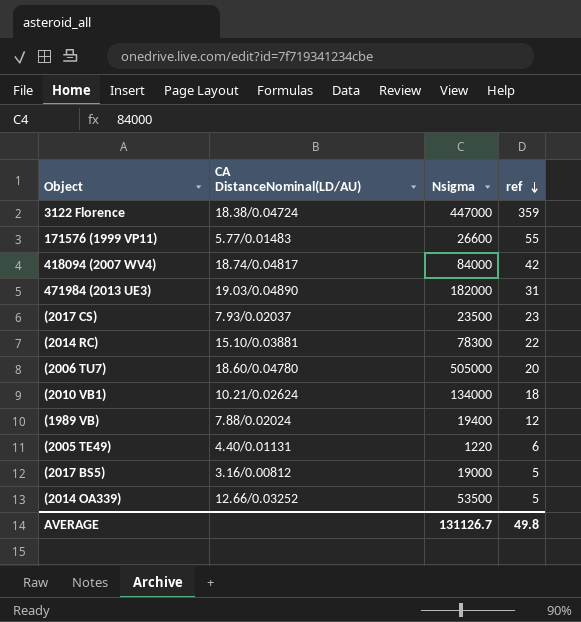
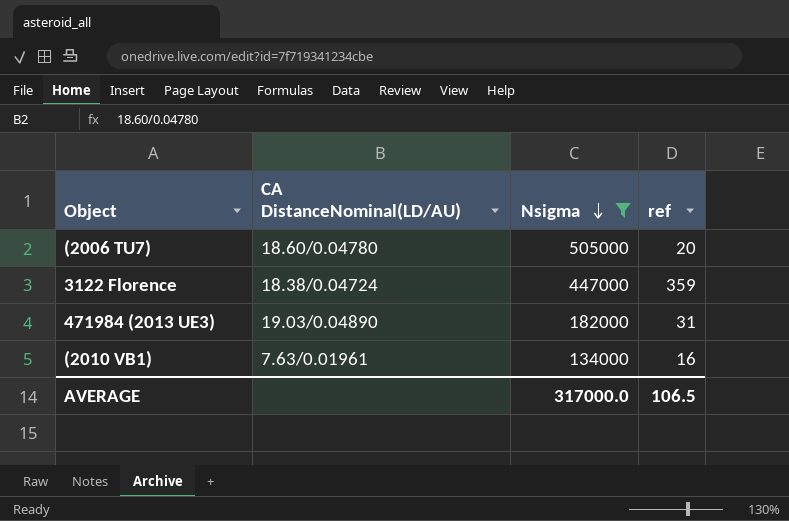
filter: none -> Nsigma >= 134000
row order: ref descending -> Nsigma descending
(2010 VB1) | CA DistanceNominal(LD/AU): 10.21/0.02624 -> 7.63/0.01961
(2010 VB1) | ref: 18 -> 16
AVERAGE | Nsigma: 131126.7 -> 317000.0
AVERAGE | ref: 49.8 -> 106.5

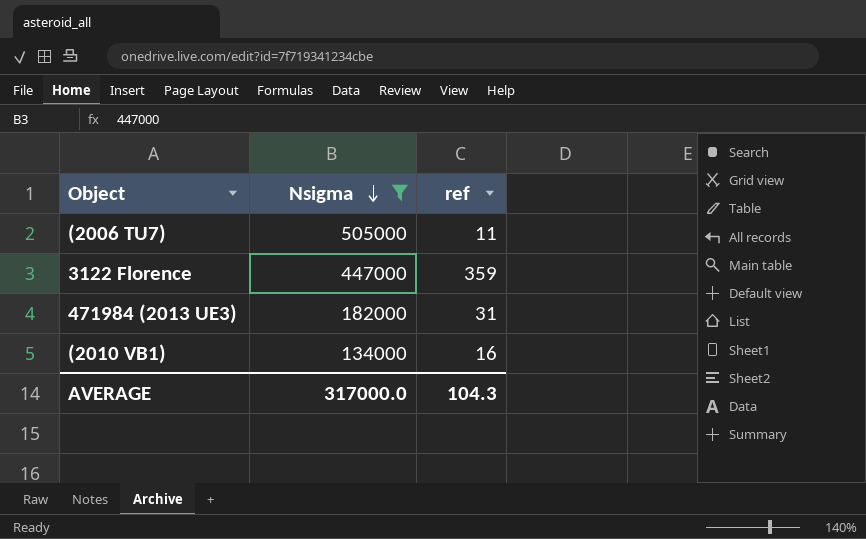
column CA DistanceNominal(LD/AU) | position: 2 -> none
(2006 TU7) | ref: 20 -> 11
AVERAGE | ref: 106.5 -> 104.3

